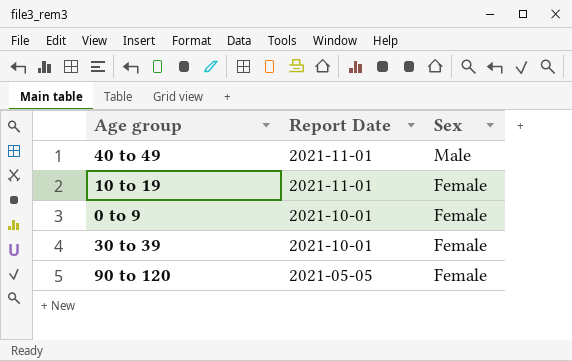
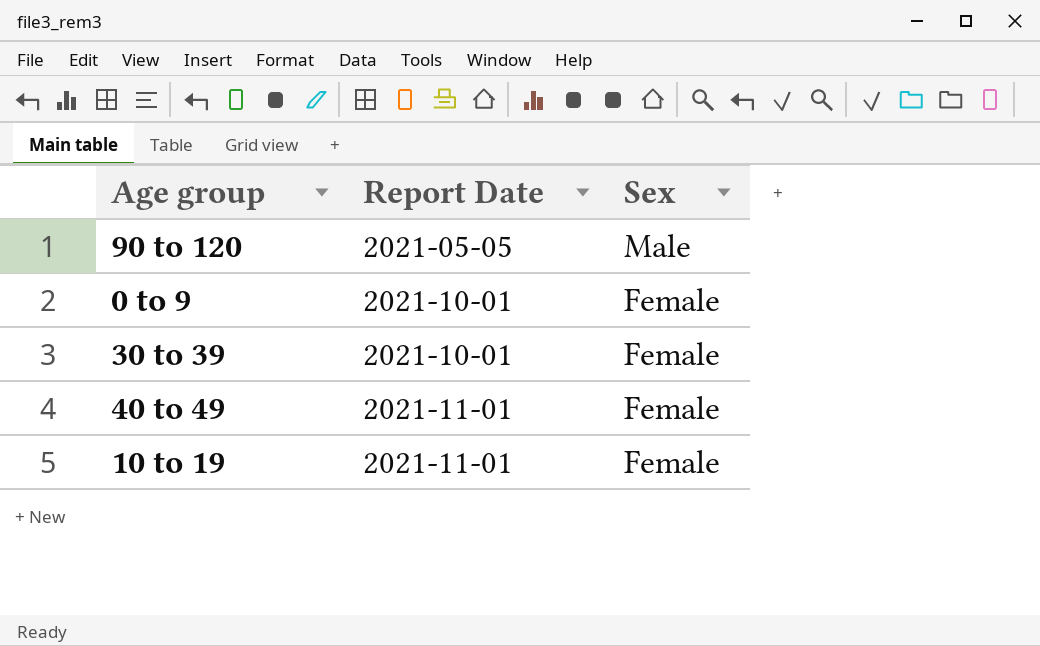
row order: Report Date descending -> Report Date ascending
90 to 120 | Sex: Female -> Male
40 to 49 | Sex: Male -> Female

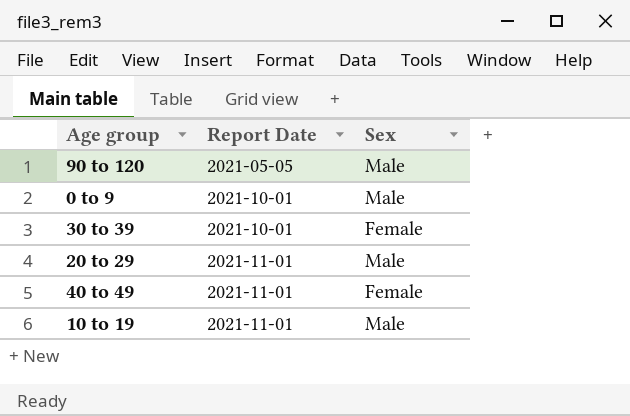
0 to 9 | Sex: Female -> Male
row 20 to 29: none -> 2021-11-01 | Male
10 to 19 | Sex: Female -> Male

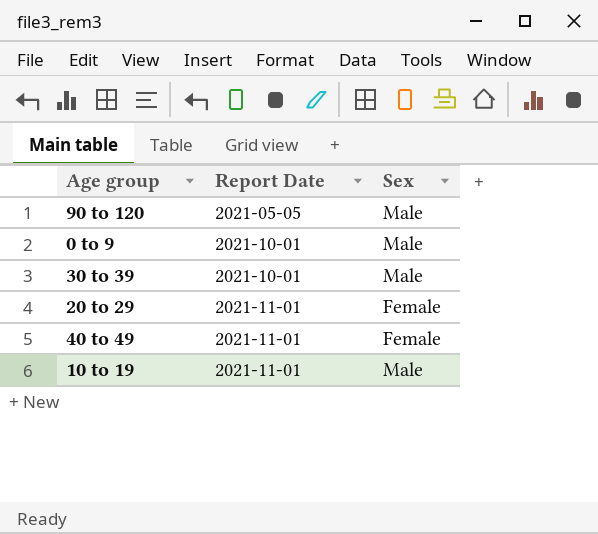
30 to 39 | Sex: Female -> Male
20 to 29 | Sex: Male -> Female

